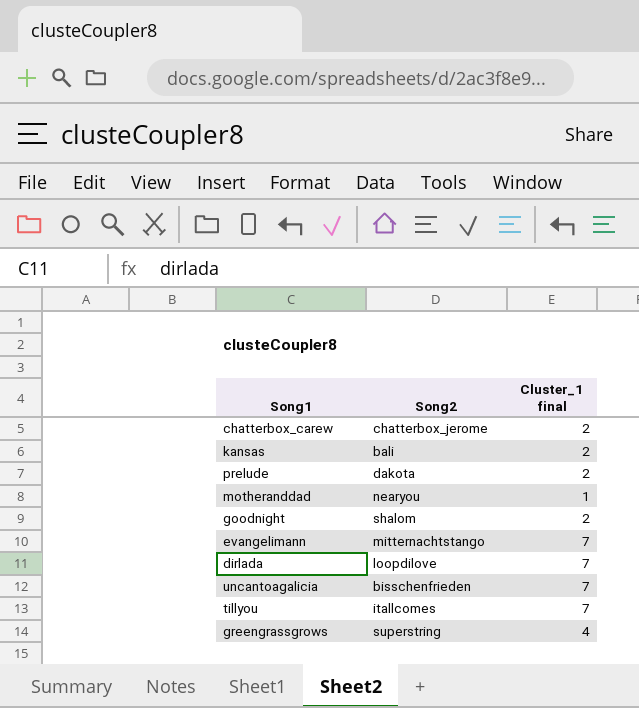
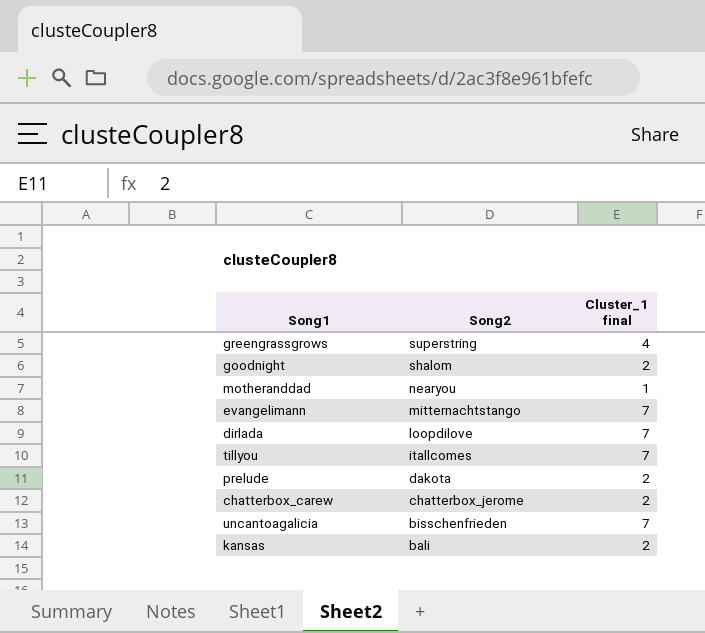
row order: none -> Song2 descending

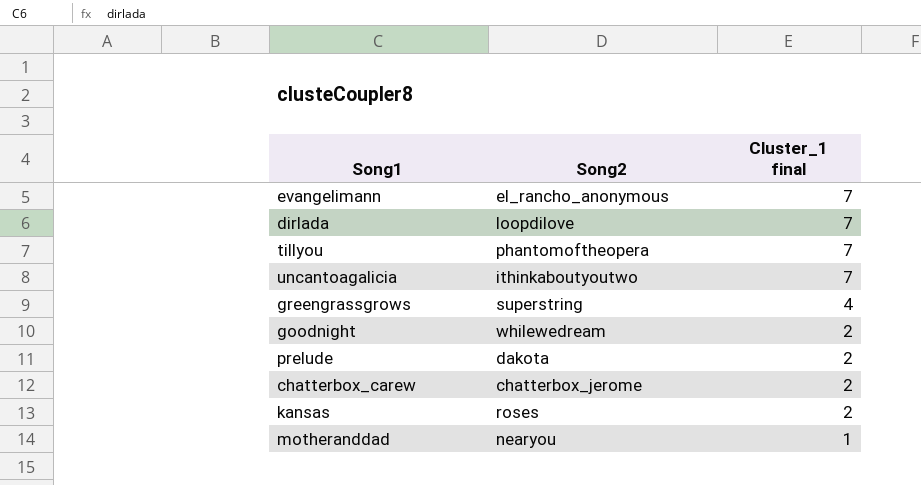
row order: Song2 descending -> Cluster_1 final descending
evangelimann | Song2: mitternachtstango -> el_rancho_anonymous
tillyou | Song2: itallcomes -> phantomoftheopera
uncantoagalicia | Song2: bisschenfrieden -> ithinkaboutyoutwo
goodnight | Song2: shalom -> whilewedream
kansas | Song2: bali -> roses

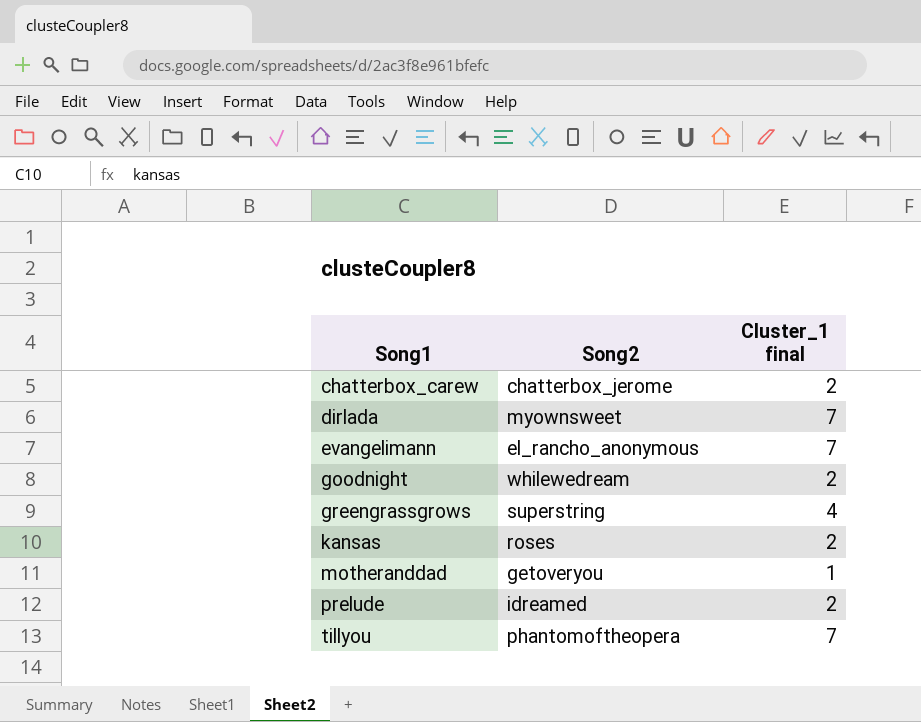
row order: Cluster_1 final descending -> Song1 ascending
row uncantoagalicia: ithinkaboutyoutwo | 7 -> none
dirlada | Song2: loopdilove -> myownsweet
motheranddad | Song2: nearyou -> getoveryou
prelude | Song2: dakota -> idreamed

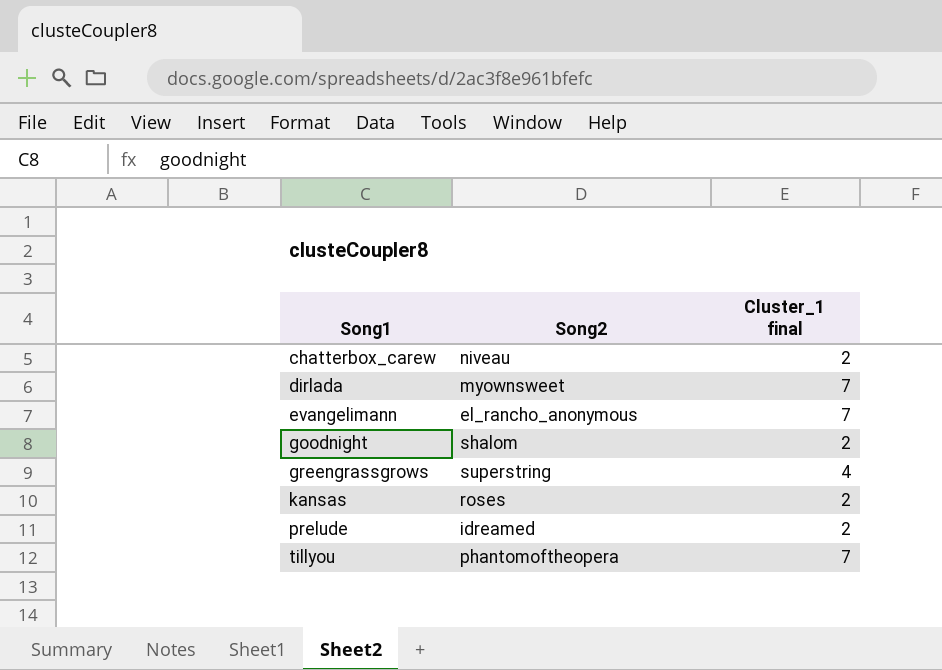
row motheranddad: getoveryou | 1 -> none
chatterbox_carew | Song2: chatterbox_jerome -> niveau
goodnight | Song2: whilewedream -> shalom

